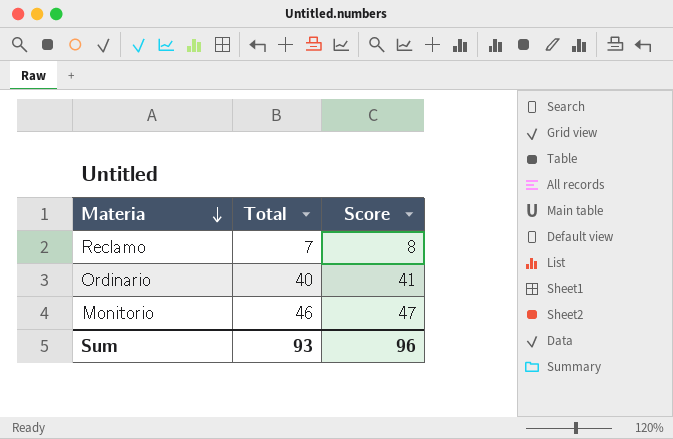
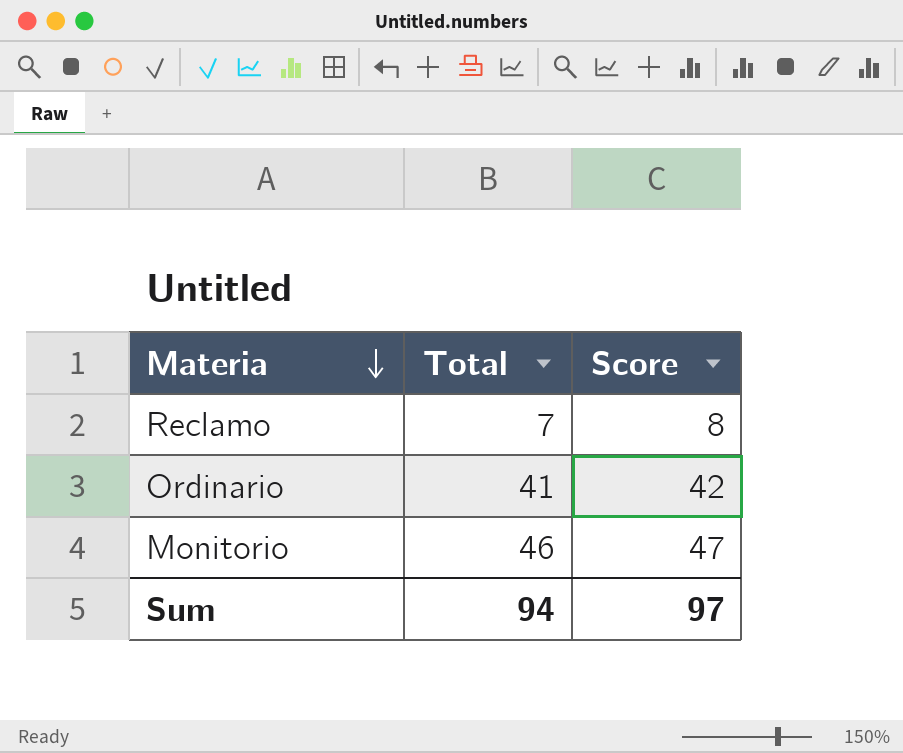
Ordinario | Total: 40 -> 41
Ordinario | Score: 41 -> 42
Sum | Total: 93 -> 94
Sum | Score: 96 -> 97

